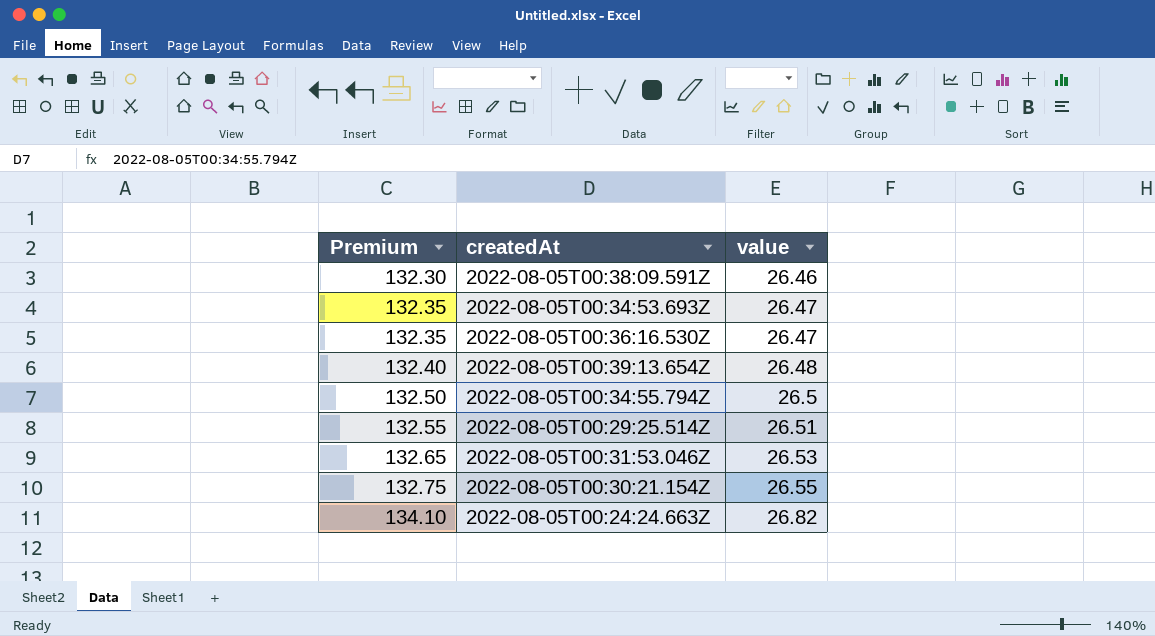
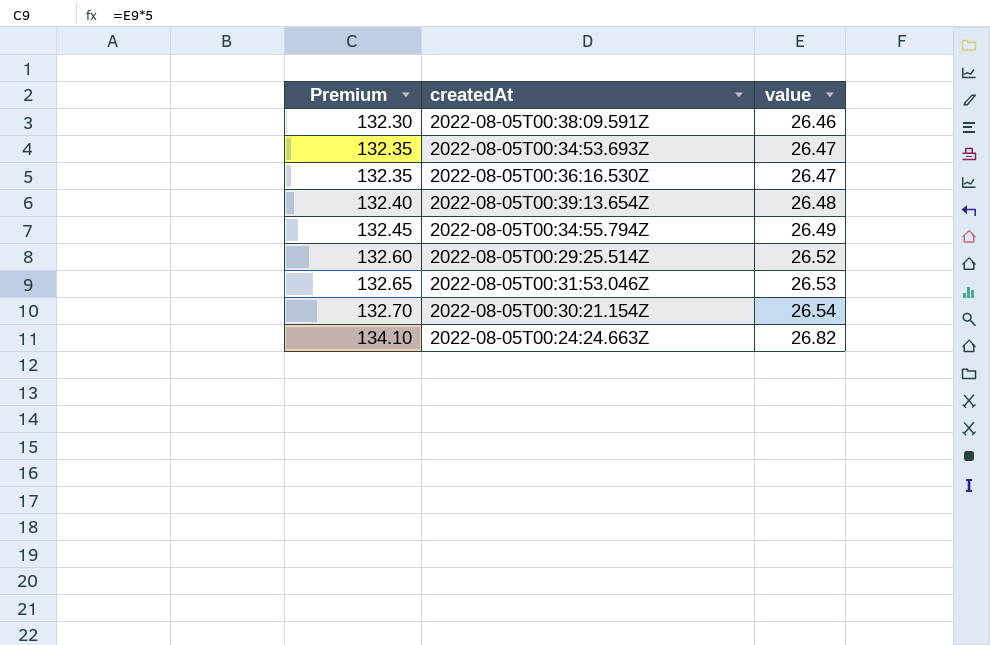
2022-08-05T00:34:55.794Z | Premium: 132.50 -> 132.45
2022-08-05T00:34:55.794Z | value: 26.5 -> 26.49
2022-08-05T00:29:25.514Z | Premium: 132.55 -> 132.60
2022-08-05T00:29:25.514Z | value: 26.51 -> 26.52
2022-08-05T00:30:21.154Z | Premium: 132.75 -> 132.70
2022-08-05T00:30:21.154Z | value: 26.55 -> 26.54

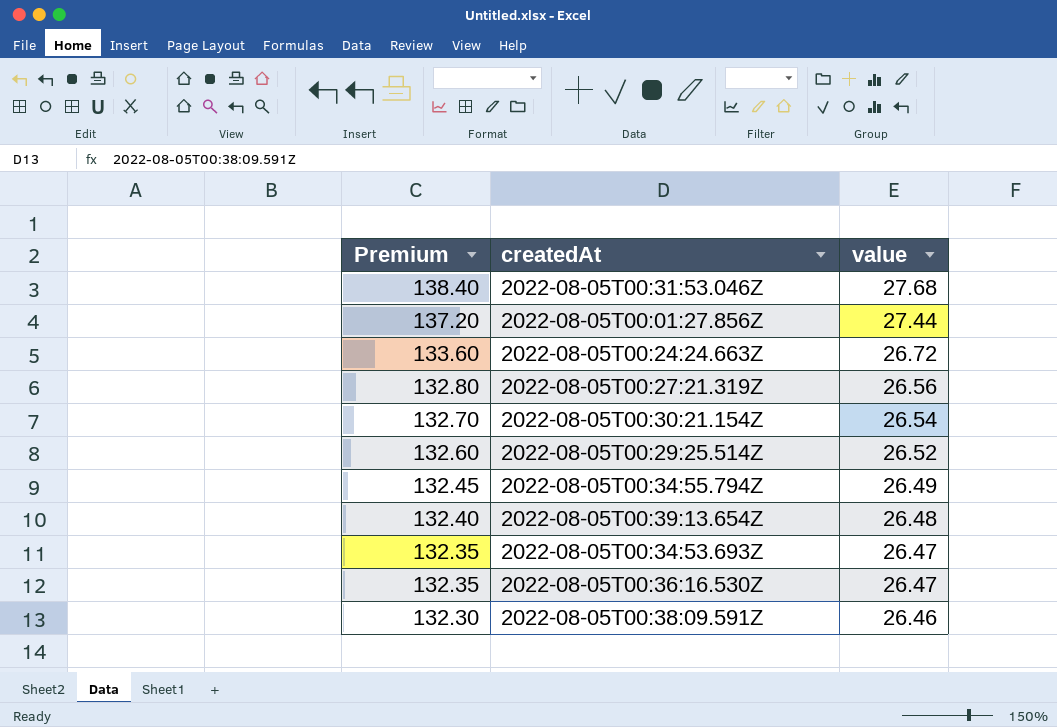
row order: Premium ascending -> Premium descending
2022-08-05T00:31:53.046Z | Premium: 132.65 -> 138.40
2022-08-05T00:31:53.046Z | value: 26.53 -> 27.68
row 2022-08-05T00:01:27.856Z: none -> 137.20 | 27.44
2022-08-05T00:24:24.663Z | Premium: 134.10 -> 133.60
2022-08-05T00:24:24.663Z | value: 26.82 -> 26.72
row 2022-08-05T00:27:21.319Z: none -> 132.80 | 26.56

